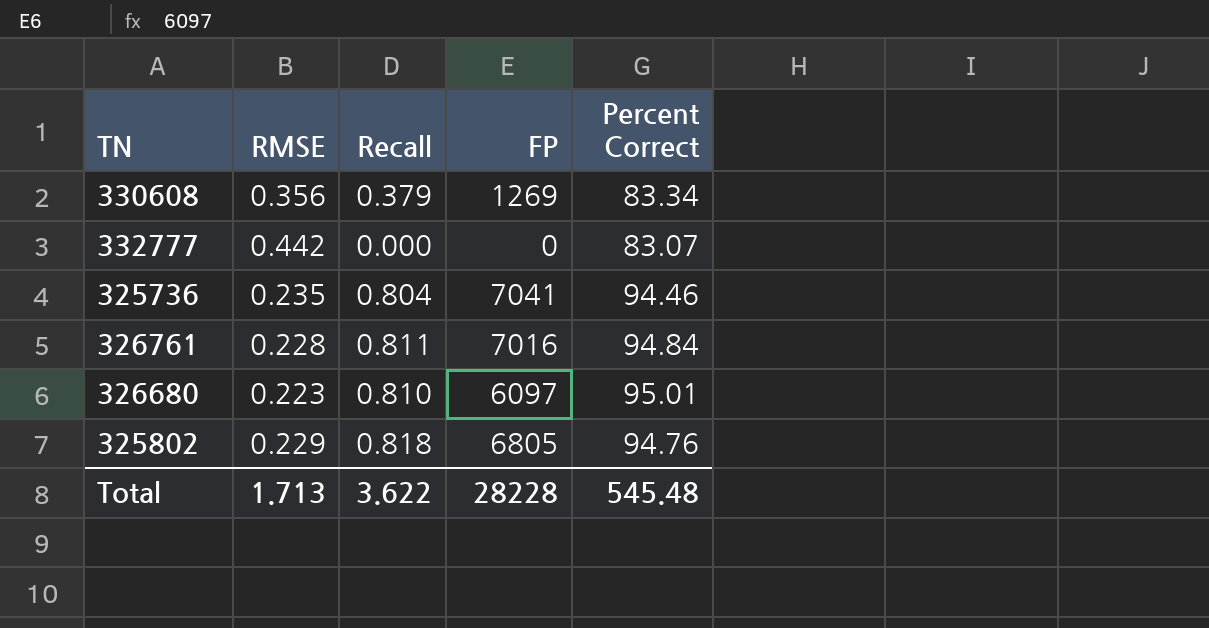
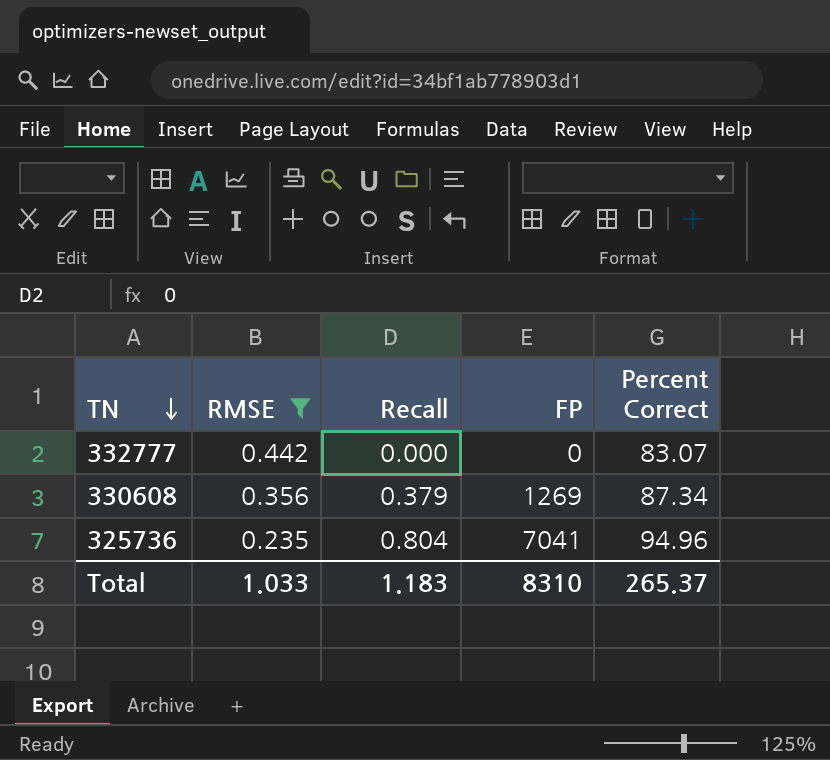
filter: none -> RMSE >= 0.235
row order: none -> TN descending
330608 | Percent Correct: 83.34 -> 87.34
325736 | Percent Correct: 94.46 -> 94.96
Total | RMSE: 1.713 -> 1.033
Total | Recall: 3.622 -> 1.183
Total | FP: 28228 -> 8310
Total | Percent Correct: 545.48 -> 265.37

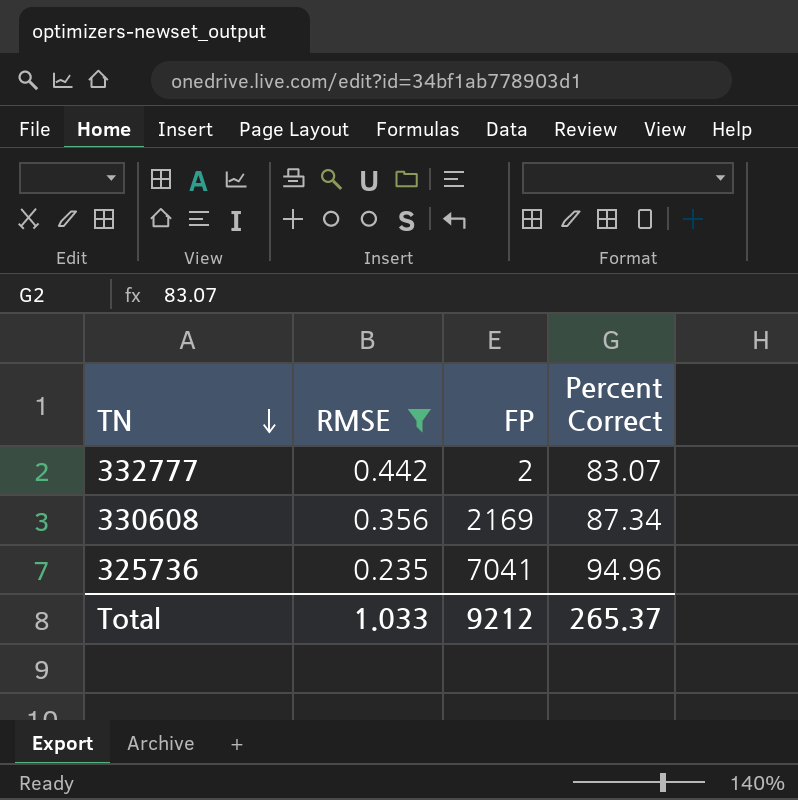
column Recall | position: 3 -> none
332777 | FP: 0 -> 2
330608 | FP: 1269 -> 2169
Total | FP: 8310 -> 9212

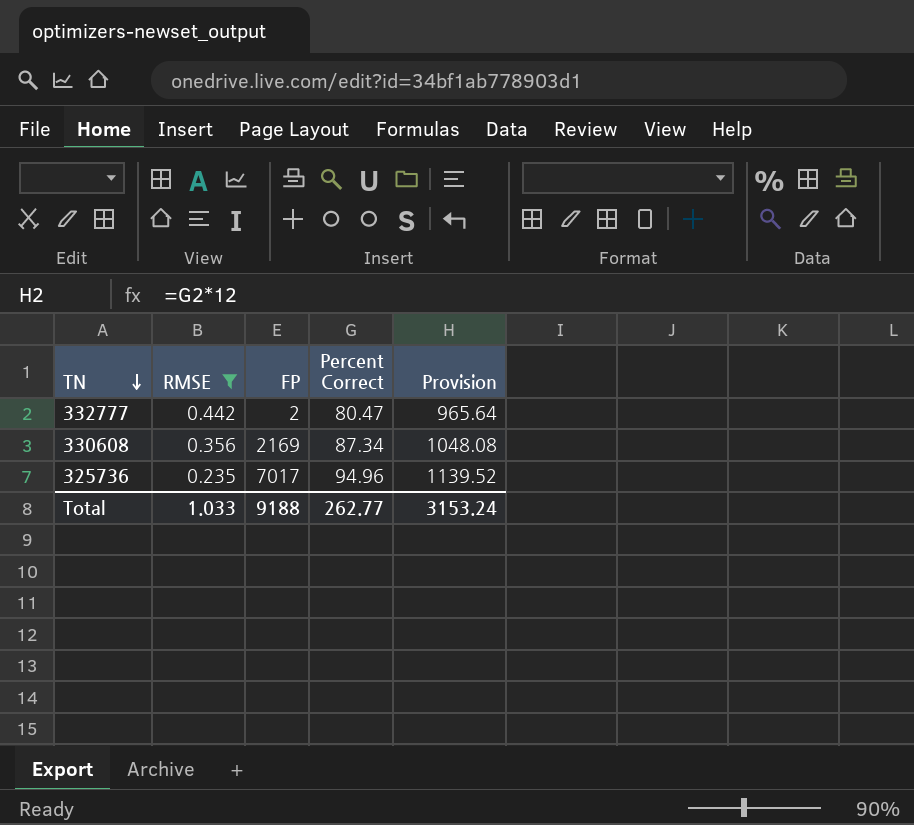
column Provision | formula: none -> [Percent Correct] * 12
332777 | Percent Correct: 83.07 -> 80.47
325736 | FP: 7041 -> 7017
Total | FP: 9212 -> 9188
Total | Percent Correct: 265.37 -> 262.77

